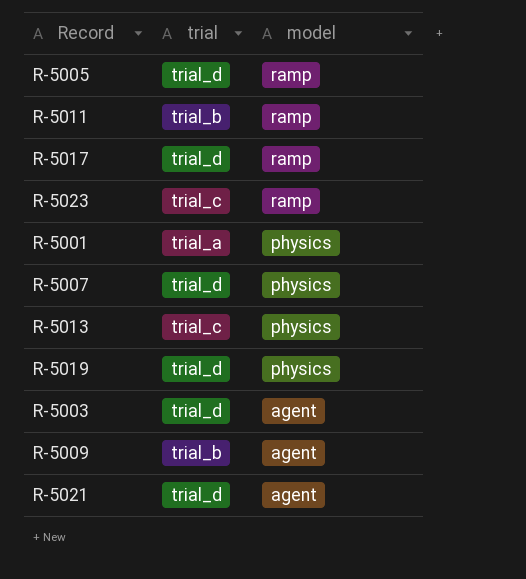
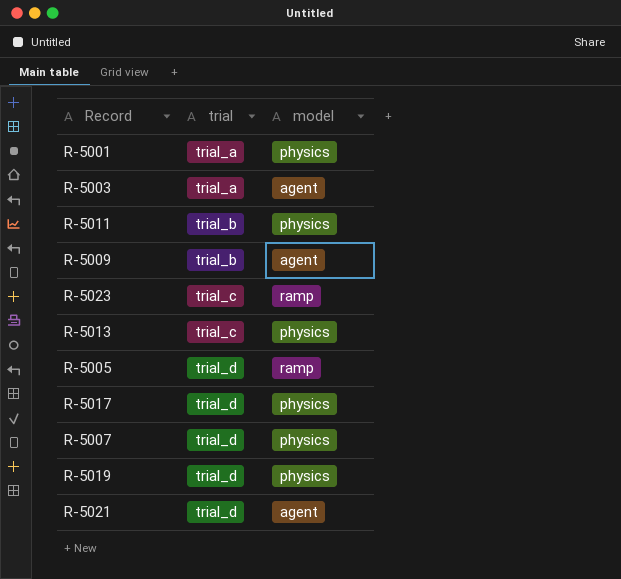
row order: model descending -> trial ascending
R-5003 | trial: trial_d -> trial_a
R-5011 | model: ramp -> physics
R-5017 | model: ramp -> physics

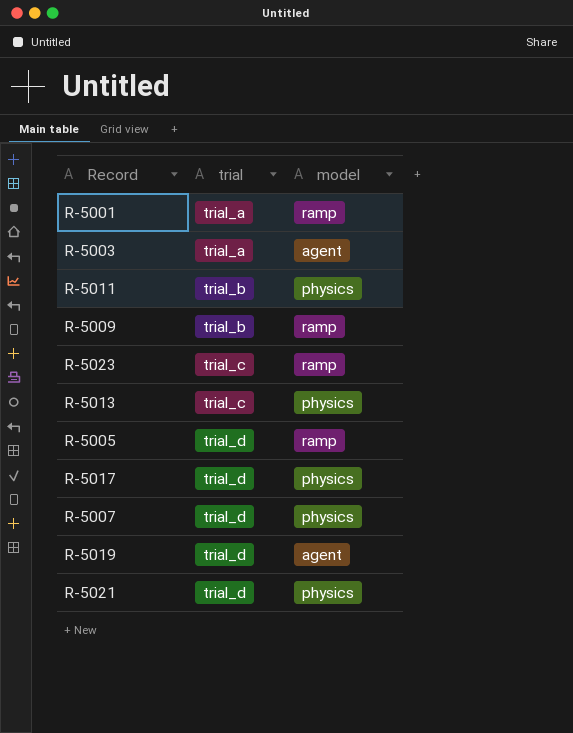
R-5001 | model: physics -> ramp
R-5009 | model: agent -> ramp
R-5019 | model: physics -> agent
R-5021 | model: agent -> physics

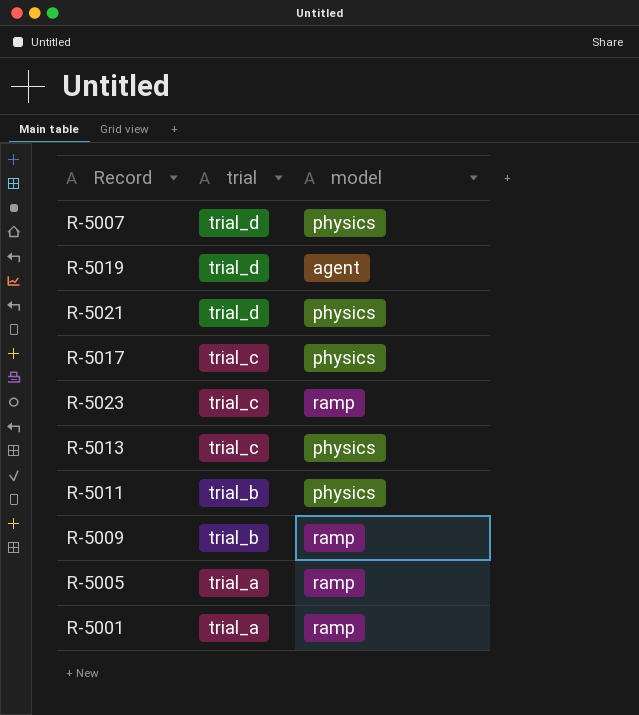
row order: trial ascending -> trial descending
row R-5003: trial_a | agent -> none
R-5017 | trial: trial_d -> trial_c
R-5005 | trial: trial_d -> trial_a

